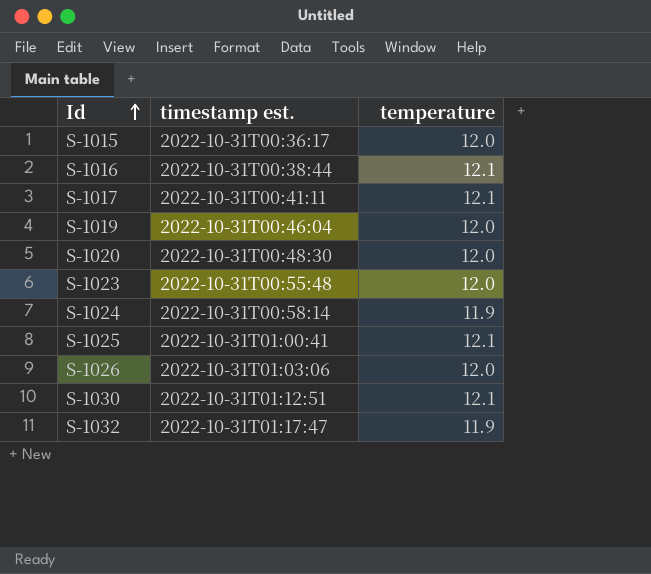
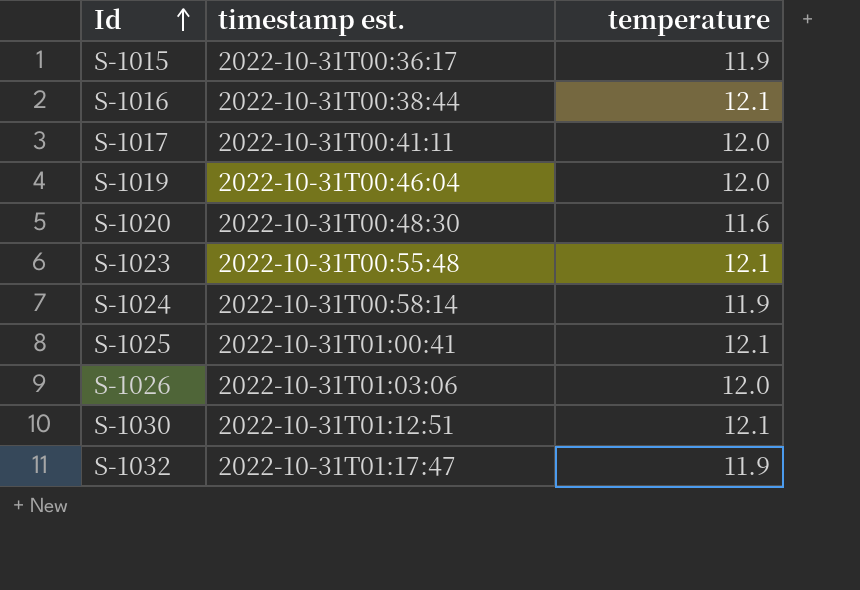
S-1015 | temperature: 12.0 -> 11.9
S-1017 | temperature: 12.1 -> 12.0
S-1020 | temperature: 12.0 -> 11.6
S-1023 | temperature: 12.0 -> 12.1

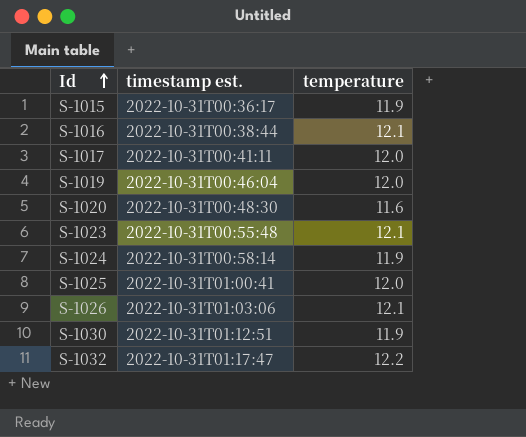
S-1025 | temperature: 12.1 -> 12.0
S-1026 | temperature: 12.0 -> 12.1
S-1030 | temperature: 12.1 -> 11.9
S-1032 | temperature: 11.9 -> 12.2

